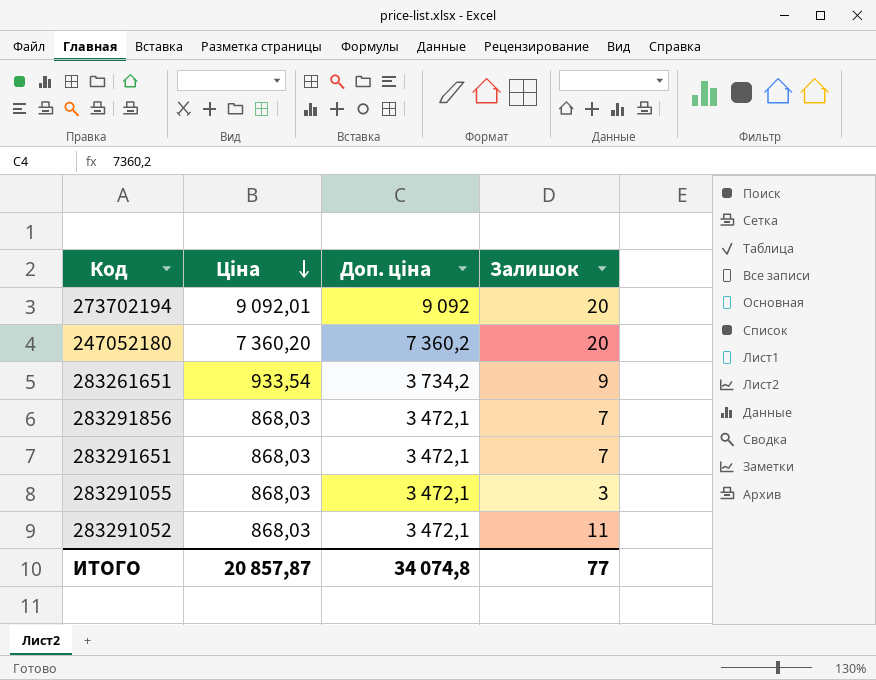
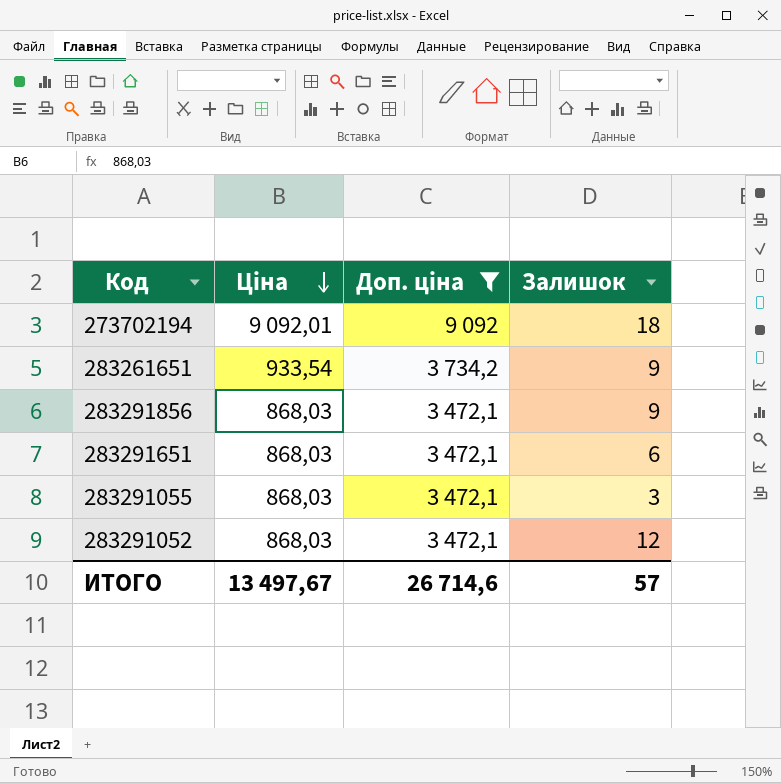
filter: none -> Доп. ціна != 7 360,2
273702194 | Залишок: 20 -> 18
283291856 | Залишок: 7 -> 9
283291651 | Залишок: 7 -> 6
283291052 | Залишок: 11 -> 12
ИТОГО | Ціна: 20 857,87 -> 13 497,67
ИТОГО | Доп. ціна: 34 074,8 -> 26 714,6
ИТОГО | Залишок: 77 -> 57

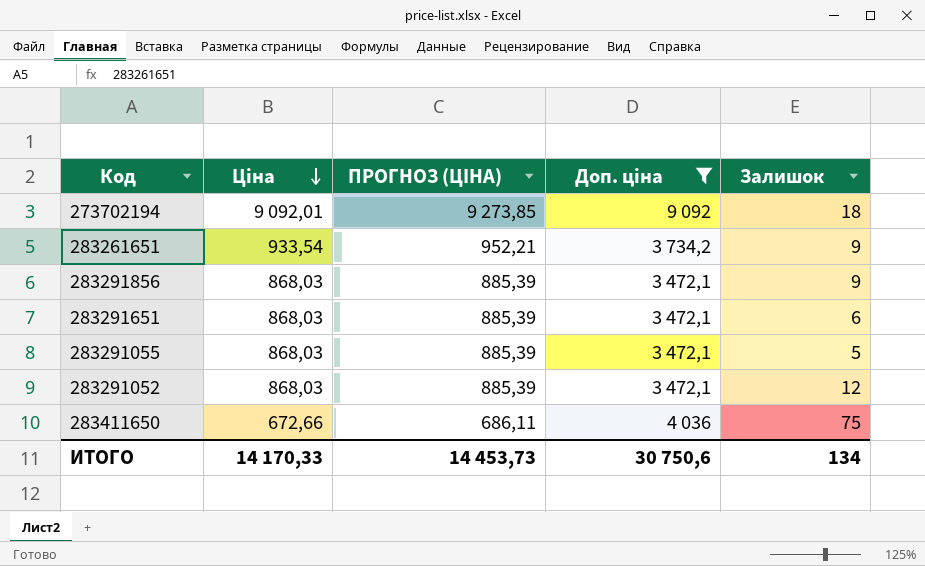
column ПРОГНОЗ (ЦІНА) | formula: none -> [Ціна] * 1,02
283291055 | Залишок: 3 -> 5
row 283411650: none -> 672,66 | 686,11 | 4 036 | 75
ИТОГО | Ціна: 13 497,67 -> 14 170,33
ИТОГО | Доп. ціна: 26 714,6 -> 30 750,6
ИТОГО | Залишок: 57 -> 134

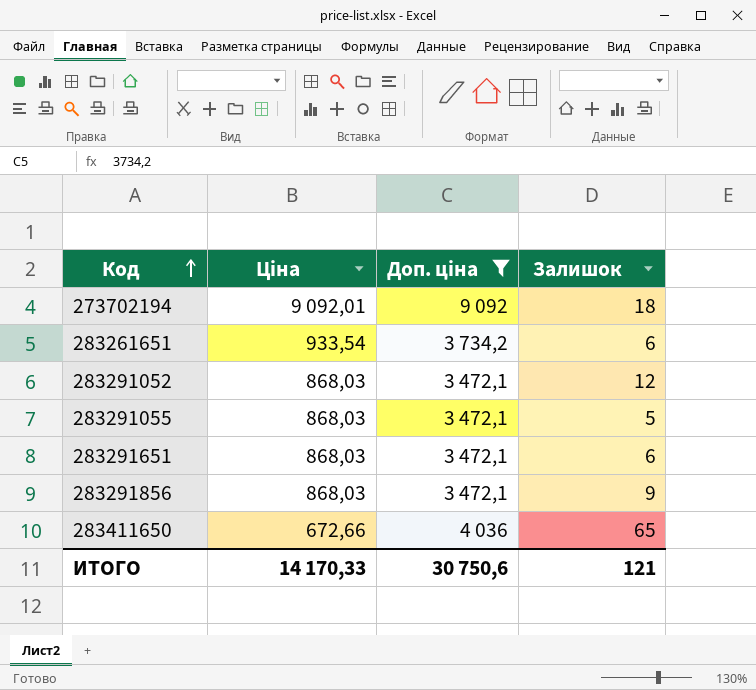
row order: Ціна descending -> Код ascending
column ПРОГНОЗ (ЦІНА) | formula: [Ціна] * 1,02 -> none
283261651 | Залишок: 9 -> 6
283411650 | Залишок: 75 -> 65
ИТОГО | Залишок: 134 -> 121

